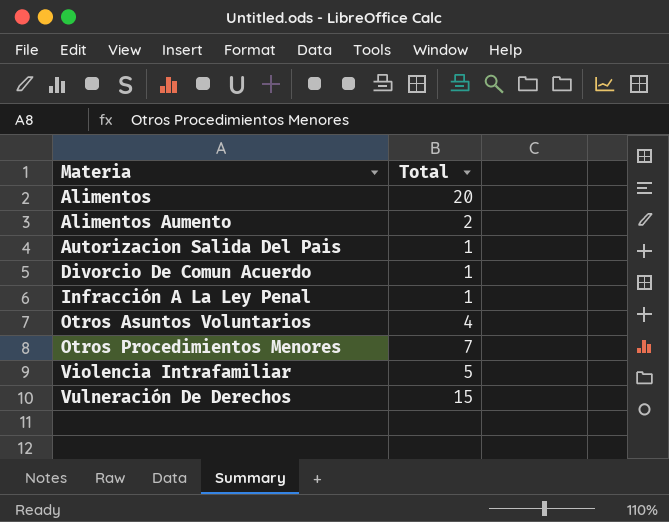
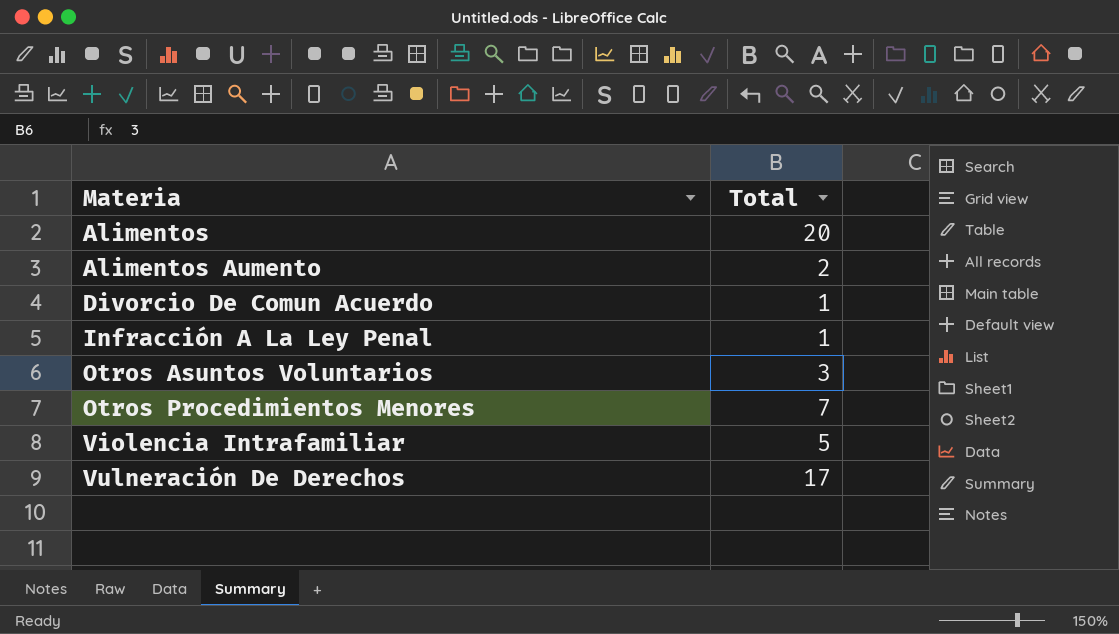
row Autorizacion Salida Del Pais: 1 -> none
Otros Asuntos Voluntarios | Total: 4 -> 3
Vulneración De Derechos | Total: 15 -> 17

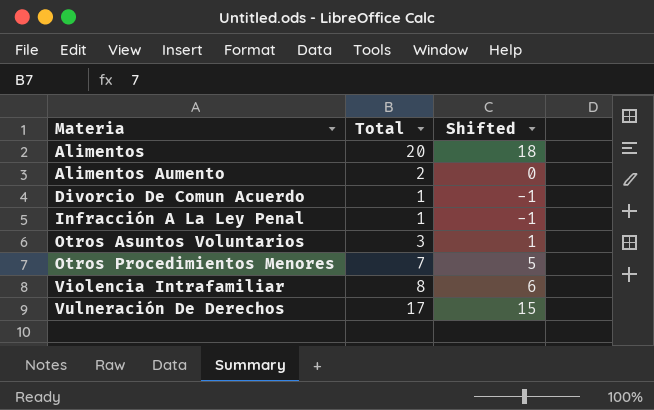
column Shifted | formula: none -> [Total] - 2
Violencia Intrafamiliar | Total: 5 -> 8

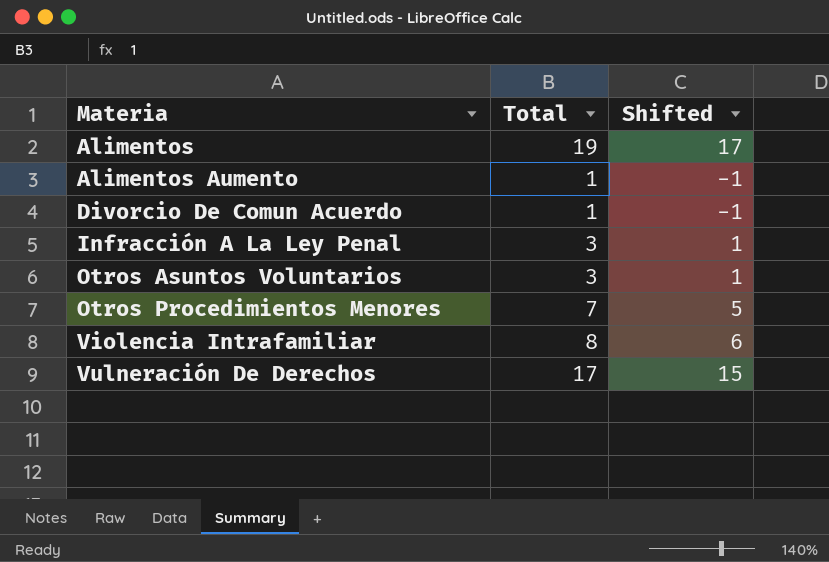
Alimentos | Total: 20 -> 19
Alimentos | Shifted: 18 -> 17
Alimentos Aumento | Total: 2 -> 1
Alimentos Aumento | Shifted: 0 -> -1
Infracción A La Ley Penal | Total: 1 -> 3
Infracción A La Ley Penal | Shifted: -1 -> 1

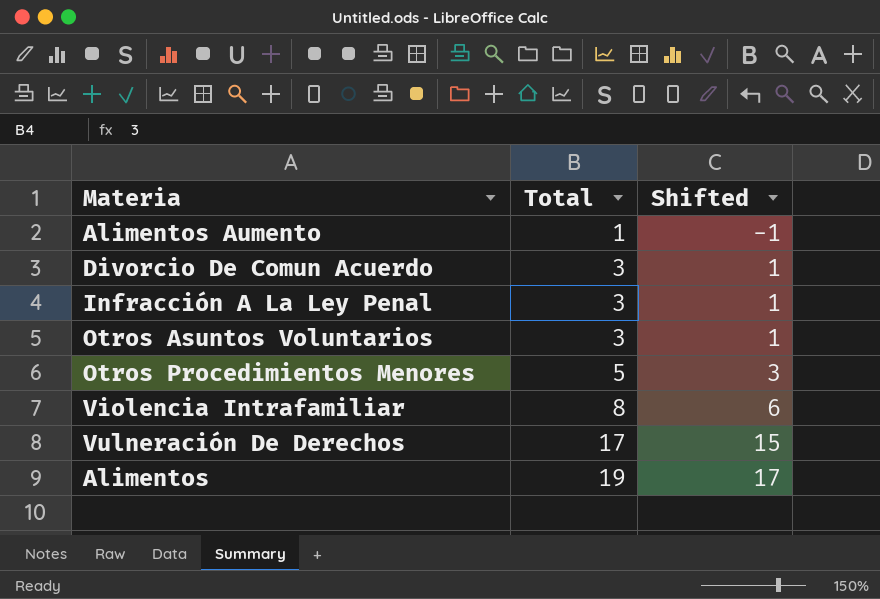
row order: Materia ascending -> Total ascending
Divorcio De Comun Acuerdo | Total: 1 -> 3
Divorcio De Comun Acuerdo | Shifted: -1 -> 1
Otros Procedimientos Menores | Total: 7 -> 5
Otros Procedimientos Menores | Shifted: 5 -> 3

